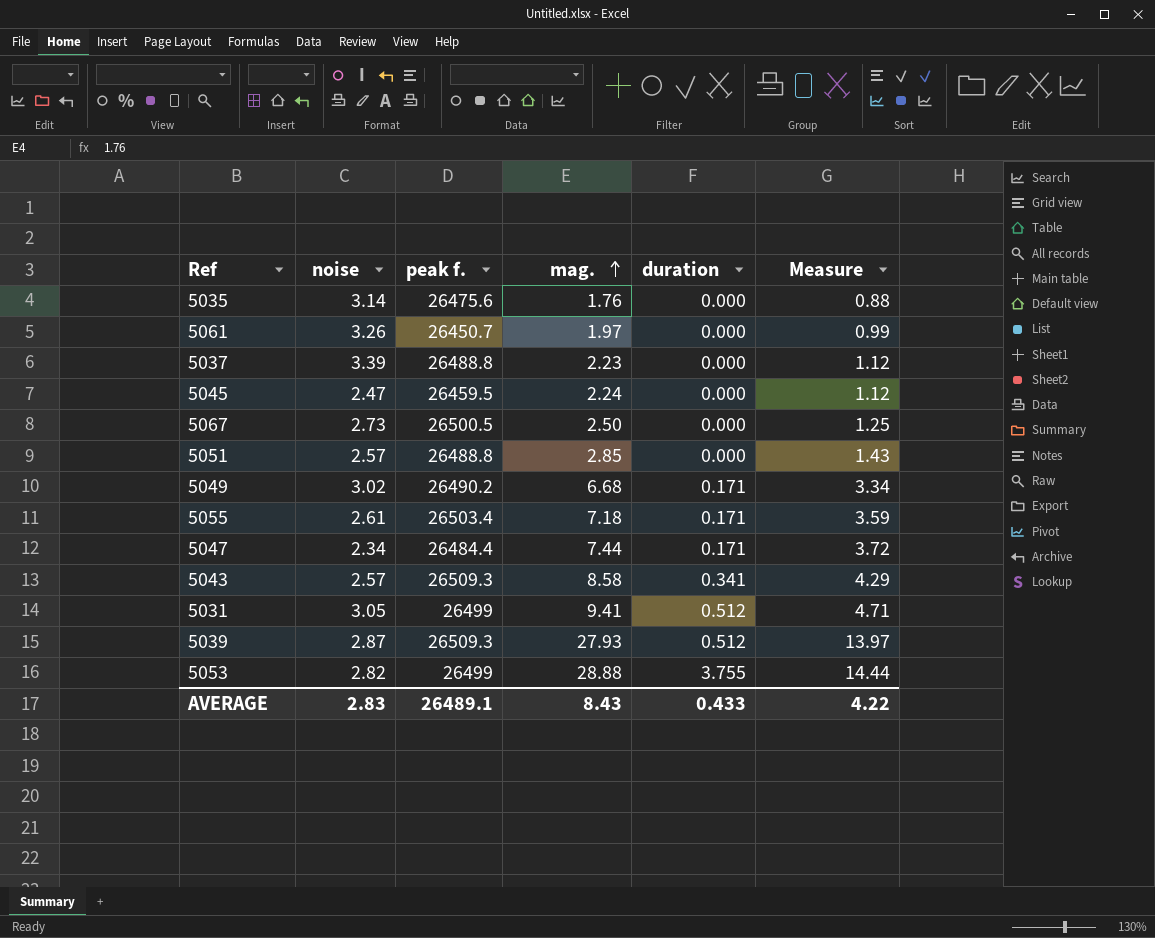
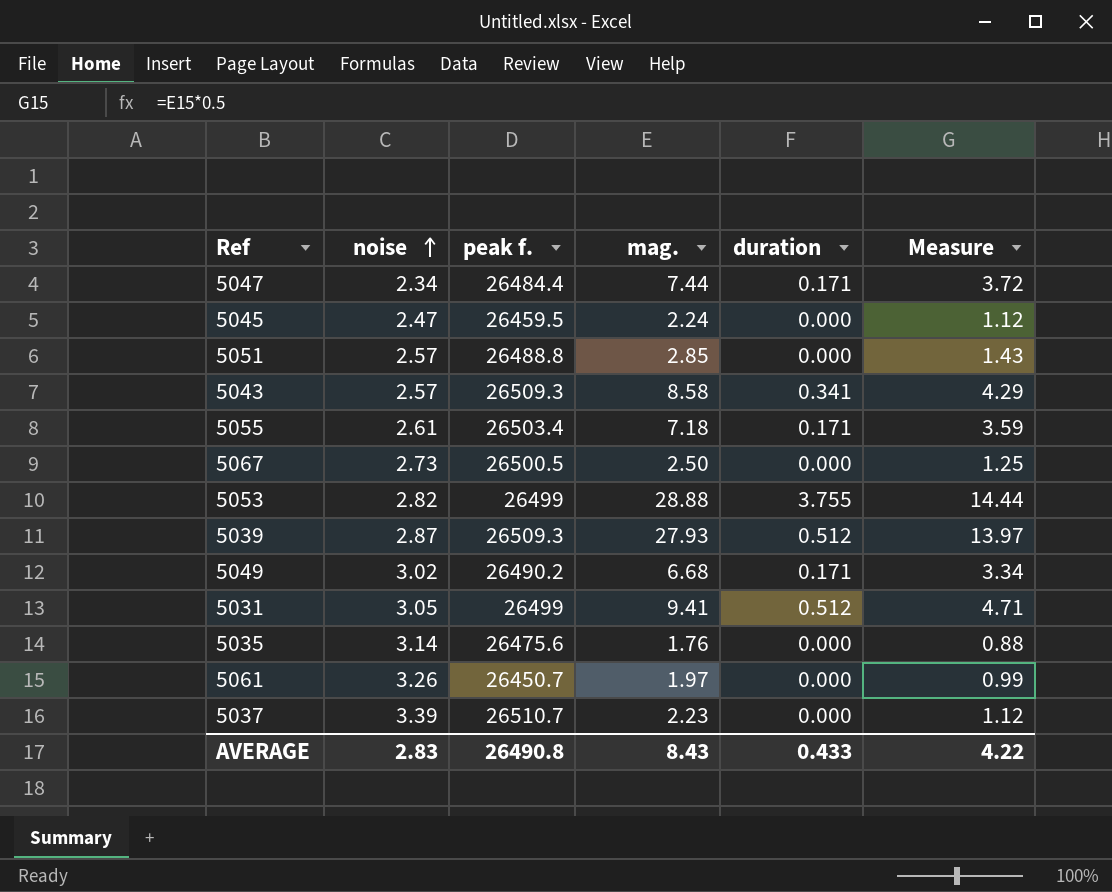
row order: mag. ascending -> noise ascending
5037 | peak f.: 26488.8 -> 26510.7
AVERAGE | peak f.: 26489.1 -> 26490.8

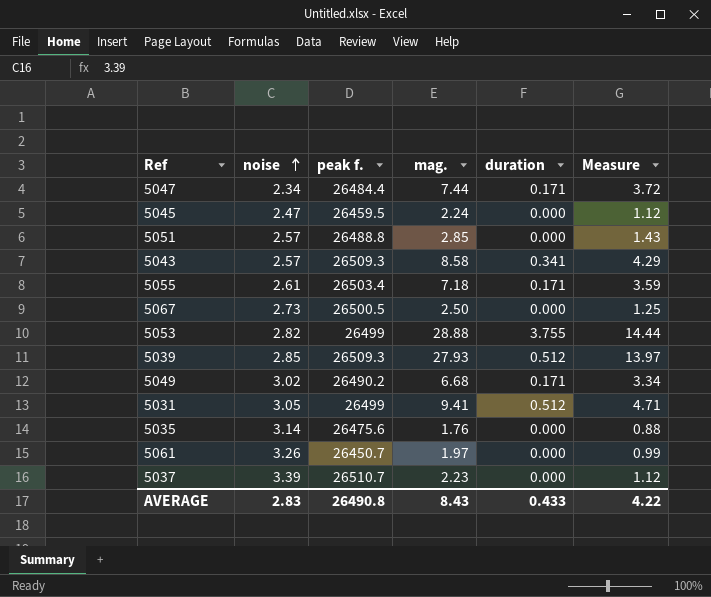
5039 | noise: 2.87 -> 2.85

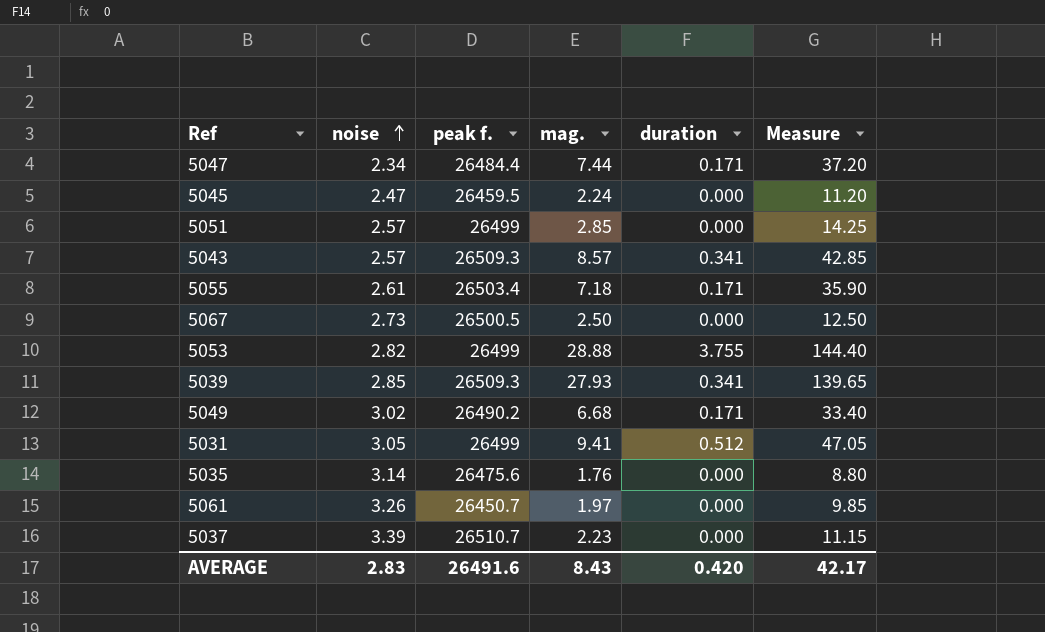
column Measure | formula: [mag.] * 0.5 -> [mag.] * 5
5051 | peak f.: 26488.8 -> 26499
5043 | mag.: 8.58 -> 8.57
5039 | duration: 0.512 -> 0.341
AVERAGE | peak f.: 26490.8 -> 26491.6
AVERAGE | duration: 0.433 -> 0.420
AVERAGE | Measure: 4.22 -> 42.17

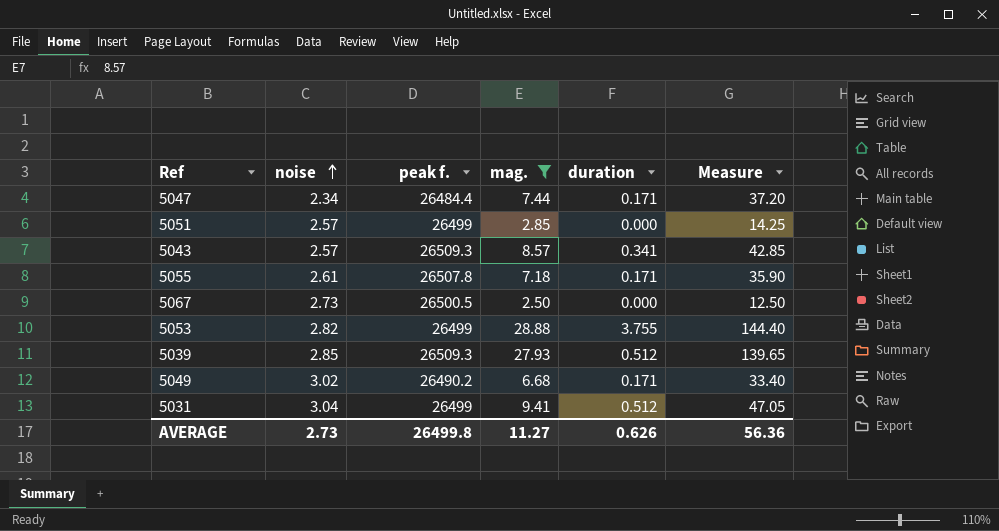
filter: none -> mag. >= 2.50
5055 | peak f.: 26503.4 -> 26507.8
5039 | duration: 0.341 -> 0.512
5031 | noise: 3.05 -> 3.04
AVERAGE | noise: 2.83 -> 2.73
AVERAGE | peak f.: 26491.6 -> 26499.8
AVERAGE | mag.: 8.43 -> 11.27
AVERAGE | duration: 0.420 -> 0.626
AVERAGE | Measure: 42.17 -> 56.36

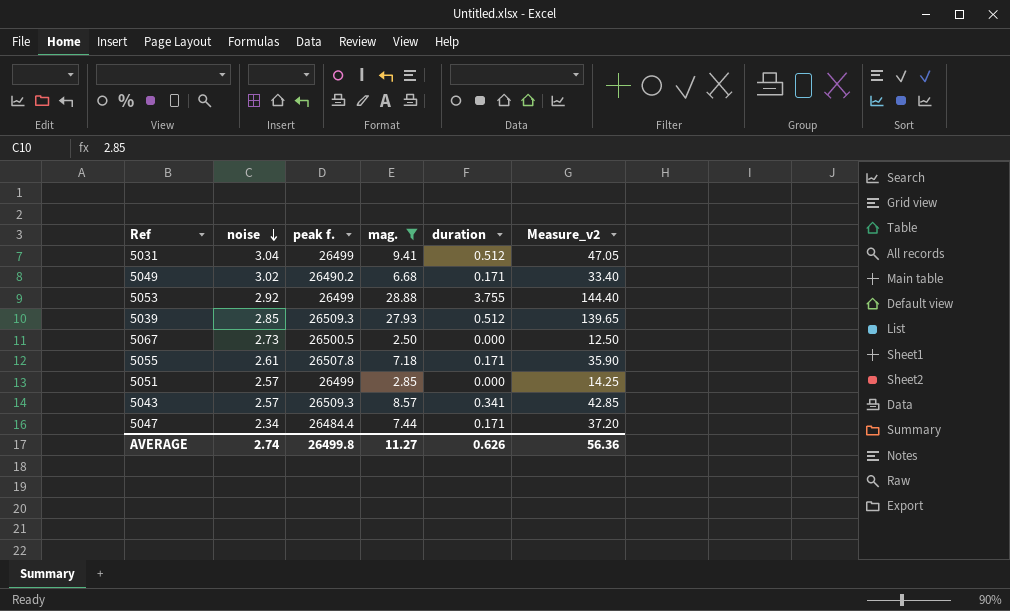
row order: noise ascending -> noise descending
column name: Measure -> Measure_v2
5053 | noise: 2.82 -> 2.92
AVERAGE | noise: 2.73 -> 2.74

